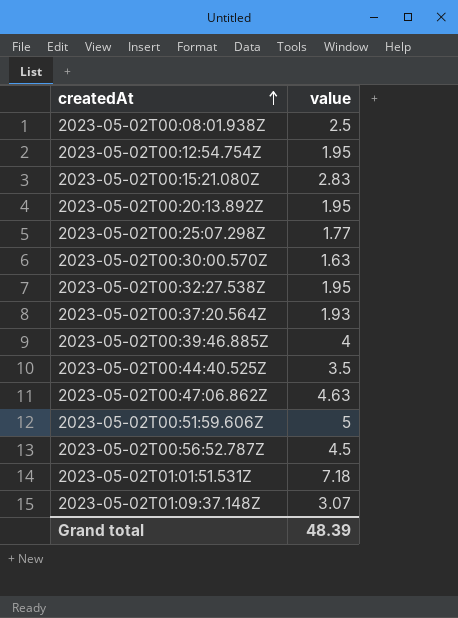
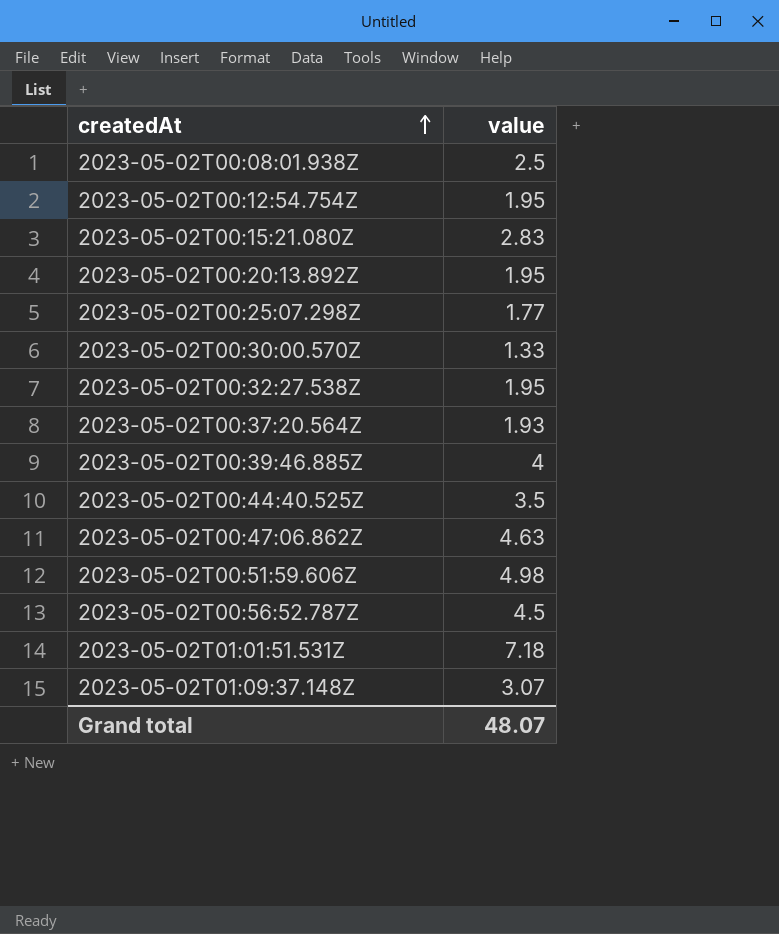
2023-05-02T00:30:00.570Z | value: 1.63 -> 1.33
2023-05-02T00:51:59.606Z | value: 5 -> 4.98
Grand total | value: 48.39 -> 48.07

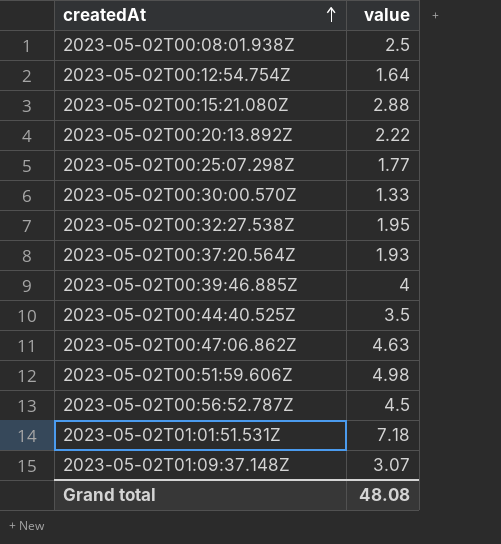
2023-05-02T00:12:54.754Z | value: 1.95 -> 1.64
2023-05-02T00:15:21.080Z | value: 2.83 -> 2.88
2023-05-02T00:20:13.892Z | value: 1.95 -> 2.22
Grand total | value: 48.07 -> 48.08

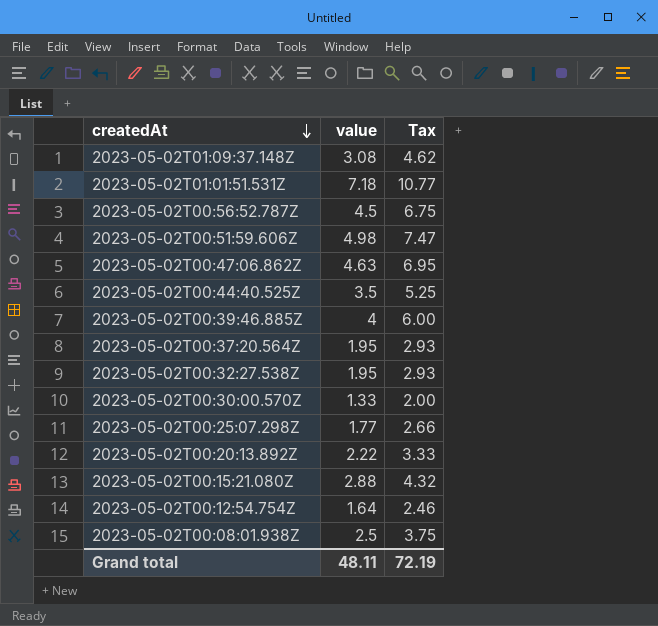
row order: createdAt ascending -> createdAt descending
column Tax | formula: none -> [value] * 1.5
2023-05-02T01:09:37.148Z | value: 3.07 -> 3.08
2023-05-02T00:37:20.564Z | value: 1.93 -> 1.95
Grand total | value: 48.08 -> 48.11

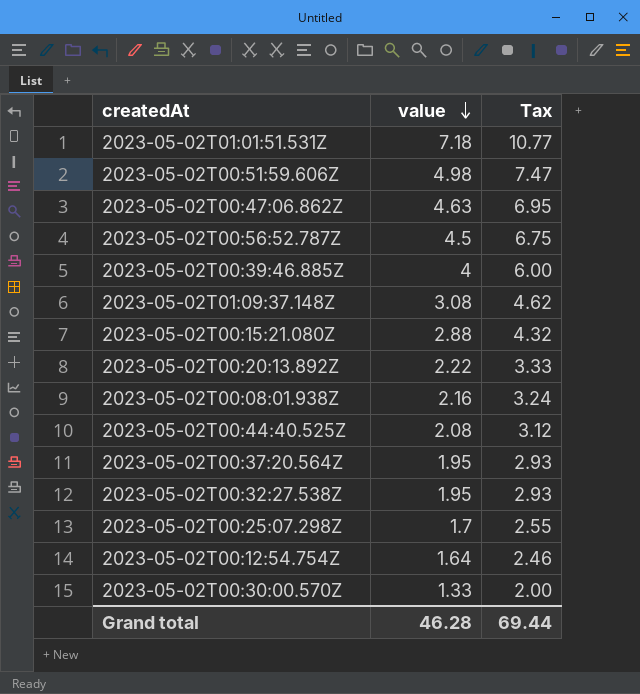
row order: createdAt descending -> value descending
2023-05-02T00:08:01.938Z | value: 2.5 -> 2.16
2023-05-02T00:08:01.938Z | Tax: 3.75 -> 3.24
2023-05-02T00:44:40.525Z | value: 3.5 -> 2.08
2023-05-02T00:44:40.525Z | Tax: 5.25 -> 3.12
2023-05-02T00:25:07.298Z | value: 1.77 -> 1.7
2023-05-02T00:25:07.298Z | Tax: 2.66 -> 2.55
Grand total | value: 48.11 -> 46.28
Grand total | Tax: 72.19 -> 69.44

